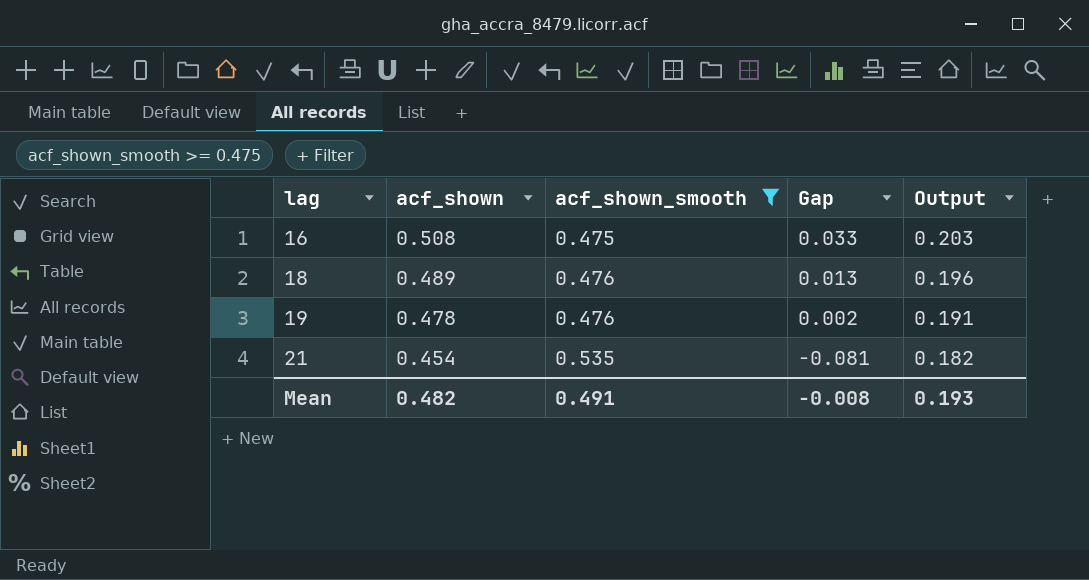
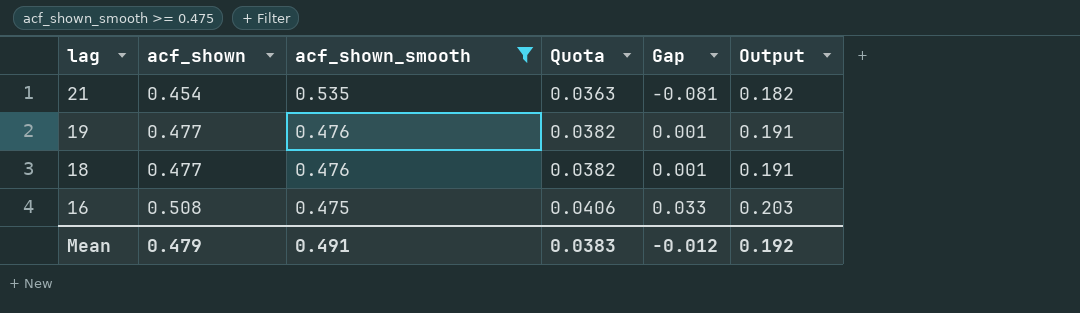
row order: lag ascending -> lag descending
column Quota | formula: none -> [acf_shown] * 0.08
19 | acf_shown: 0.478 -> 0.477
19 | Gap: 0.002 -> 0.001
18 | acf_shown: 0.489 -> 0.477
18 | Gap: 0.013 -> 0.001
18 | Output: 0.196 -> 0.191
Mean | acf_shown: 0.482 -> 0.479
Mean | Gap: -0.008 -> -0.012
Mean | Output: 0.193 -> 0.192

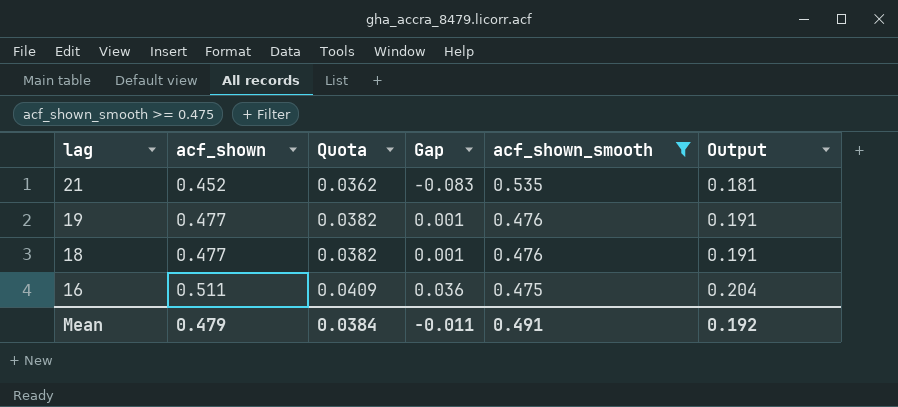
column acf_shown_smooth | position: 3 -> 5
21 | acf_shown: 0.454 -> 0.452
21 | Quota: 0.0363 -> 0.0362
21 | Gap: -0.081 -> -0.083
21 | Output: 0.182 -> 0.181
16 | acf_shown: 0.508 -> 0.511
16 | Quota: 0.0406 -> 0.0409
16 | Gap: 0.033 -> 0.036
16 | Output: 0.203 -> 0.204
Mean | Quota: 0.0383 -> 0.0384
Mean | Gap: -0.012 -> -0.011

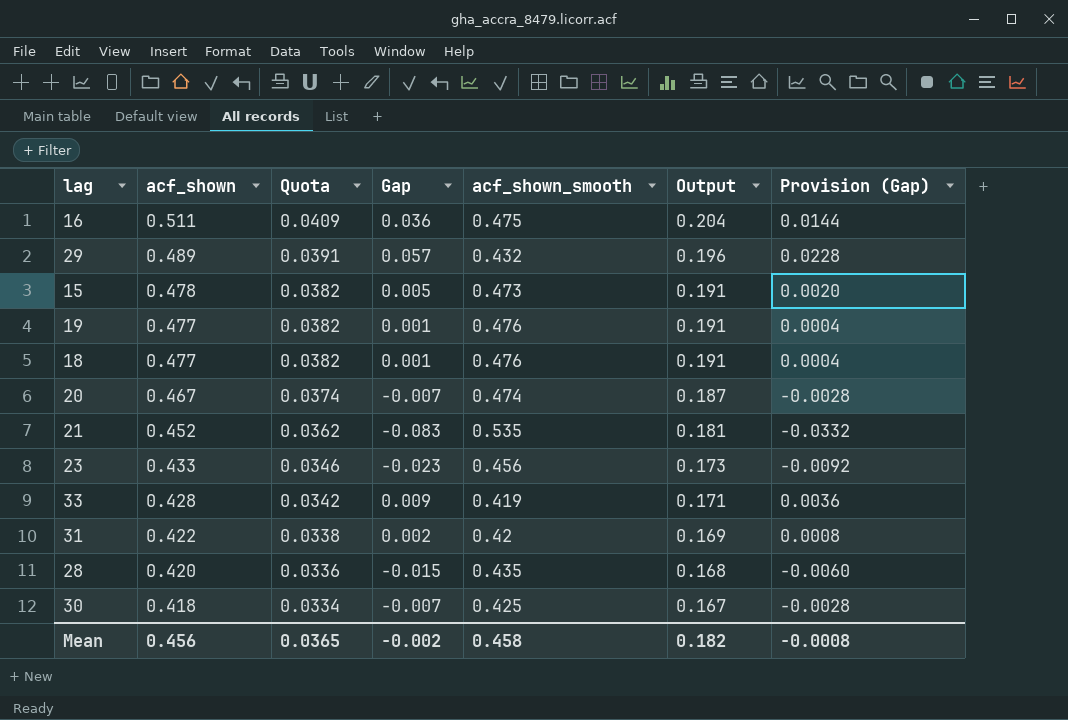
filter: acf_shown_smooth >= 0.475 -> none
row order: lag descending -> acf_shown descending
column Provision (Gap) | formula: none -> [Gap] * 0.4
Mean | acf_shown: 0.479 -> 0.456
Mean | Quota: 0.0384 -> 0.0365
Mean | Gap: -0.011 -> -0.002
Mean | acf_shown_smooth: 0.491 -> 0.458
Mean | Output: 0.192 -> 0.182

